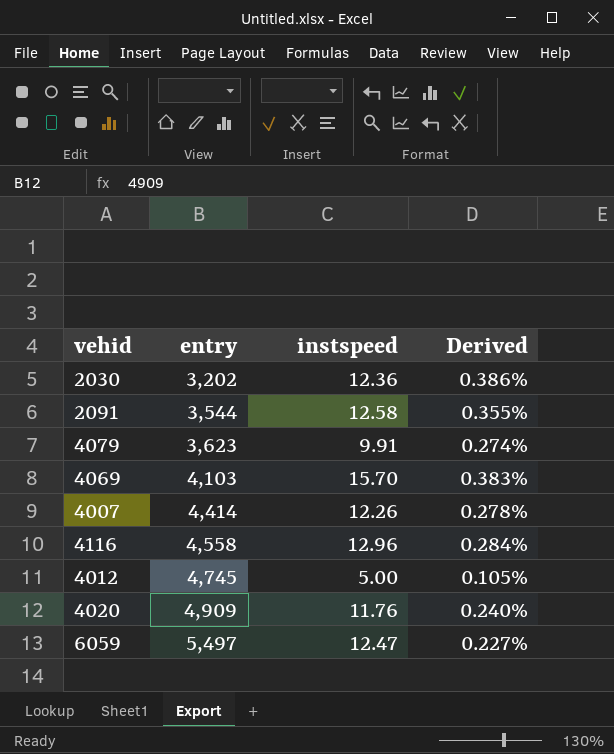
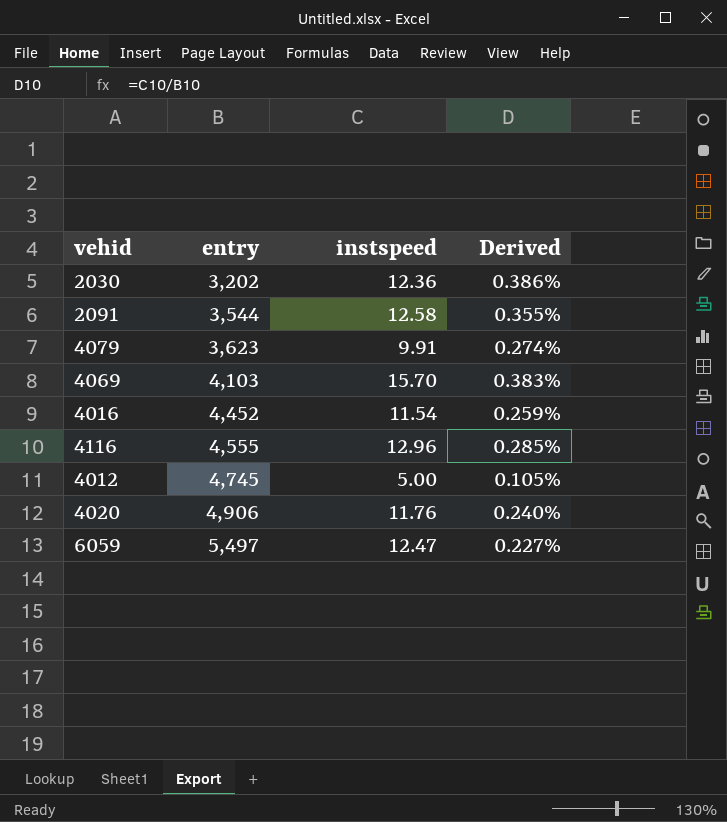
row 4007: 4,414 | 12.26 | 0.278% -> none
row 4016: none -> 4,452 | 11.54 | 0.259%
4116 | entry: 4,558 -> 4,555
4116 | Derived: 0.284% -> 0.285%
4020 | entry: 4,909 -> 4,906

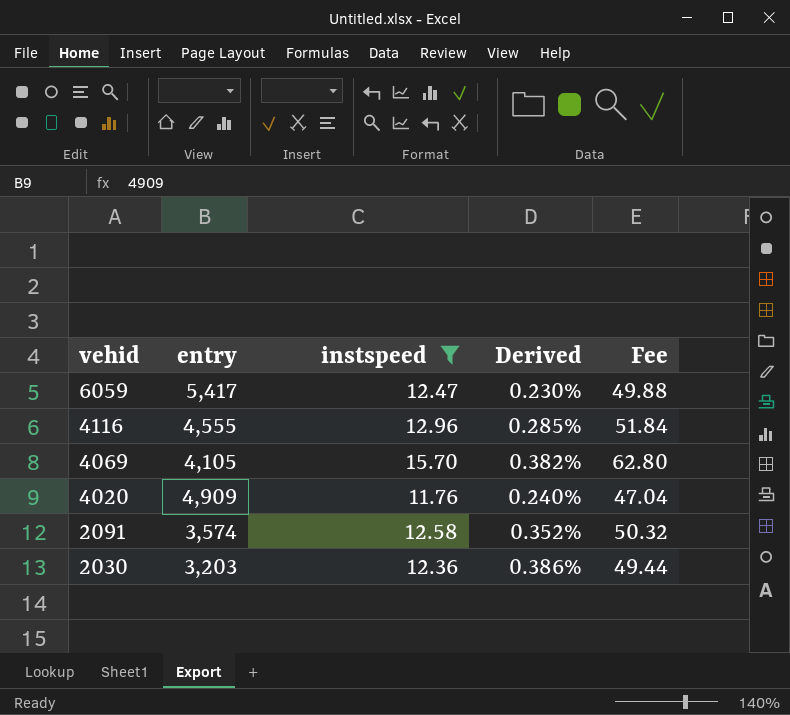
filter: none -> instspeed >= 11.76
row order: entry ascending -> vehid descending
column Fee | formula: none -> [instspeed] * 4
6059 | entry: 5,497 -> 5,417
6059 | Derived: 0.227% -> 0.230%
4069 | entry: 4,103 -> 4,105
4069 | Derived: 0.383% -> 0.382%
4020 | entry: 4,906 -> 4,909
2091 | entry: 3,544 -> 3,574
2091 | Derived: 0.355% -> 0.352%
2030 | entry: 3,202 -> 3,203

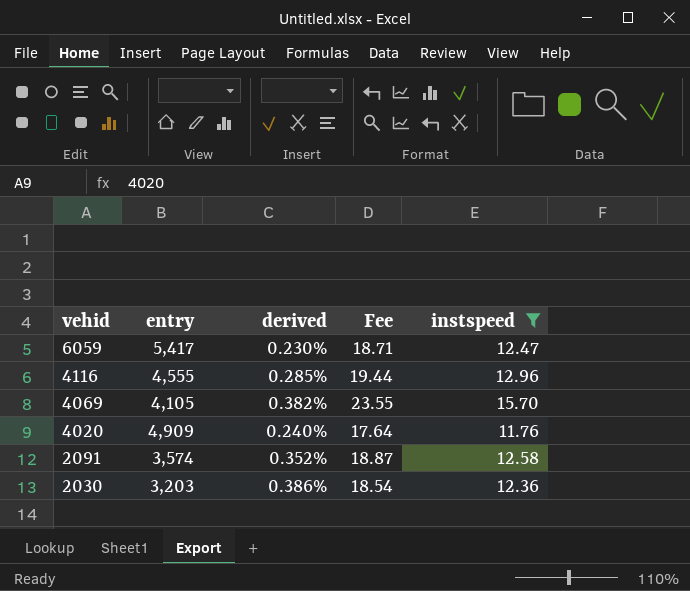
column name: Derived -> derived
column Fee | formula: [instspeed] * 4 -> [instspeed] * 1.5
column instspeed | position: 3 -> 5

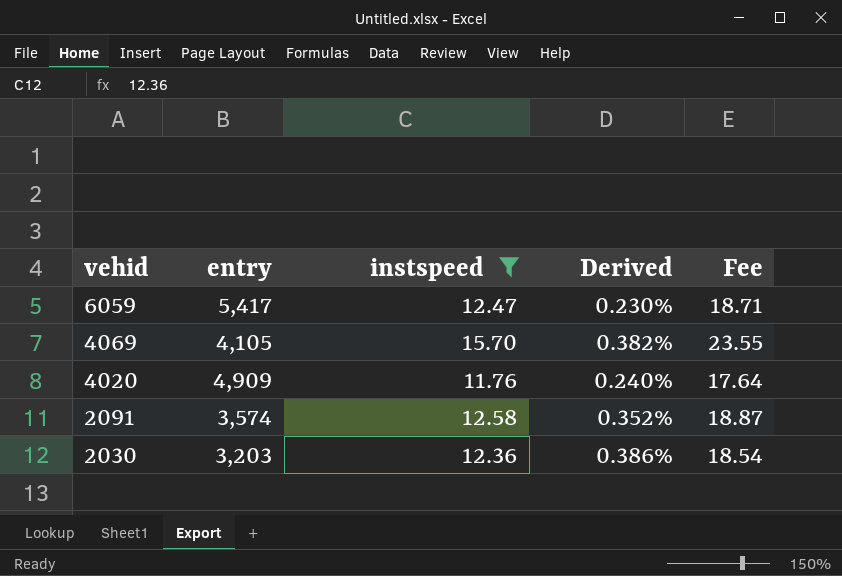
column instspeed | position: 5 -> 3
column name: derived -> Derived
row 4116: 4,555 | 0.285% | 19.44 | 12.96 -> none

